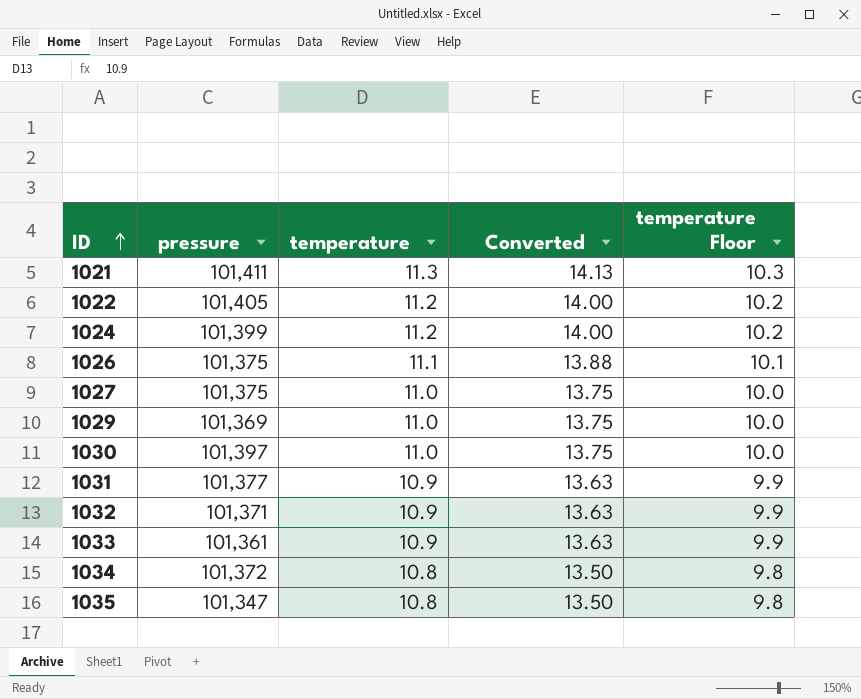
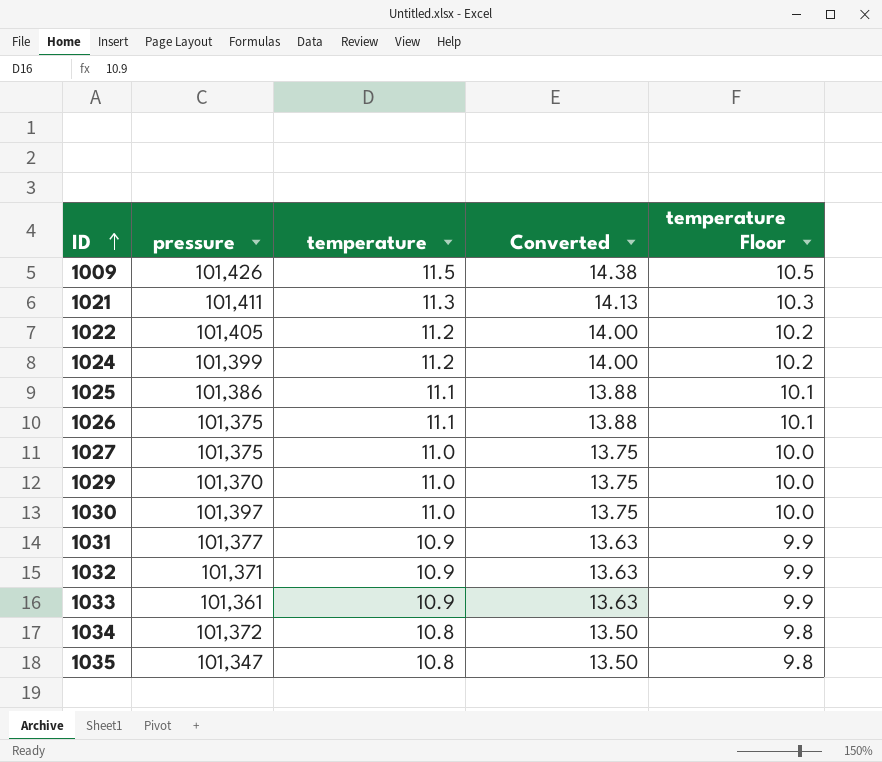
row 1009: none -> 101,426 | 11.5 | 14.38 | 10.5
row 1025: none -> 101,386 | 11.1 | 13.88 | 10.1
1029 | pressure: 101,369 -> 101,370

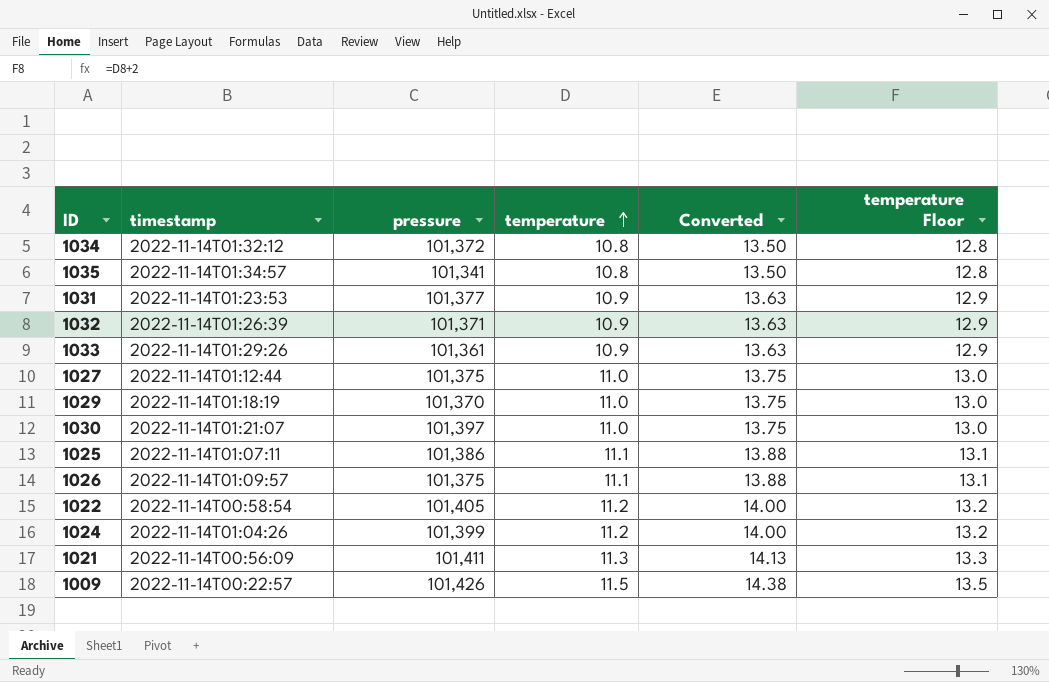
row order: ID ascending -> temperature ascending
column timestamp | position: none -> 2
column temperature Floor | formula: [temperature] - 1 -> [temperature] + 2
1035 | pressure: 101,347 -> 101,341

